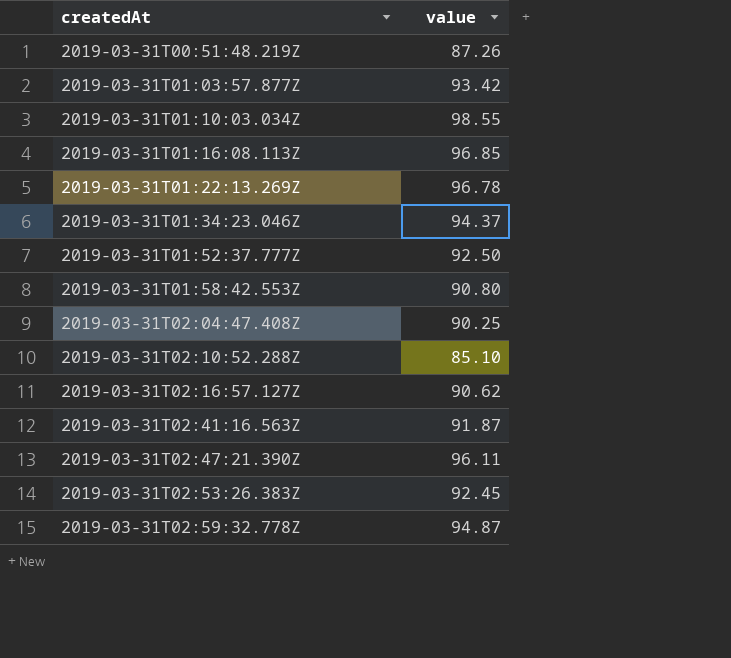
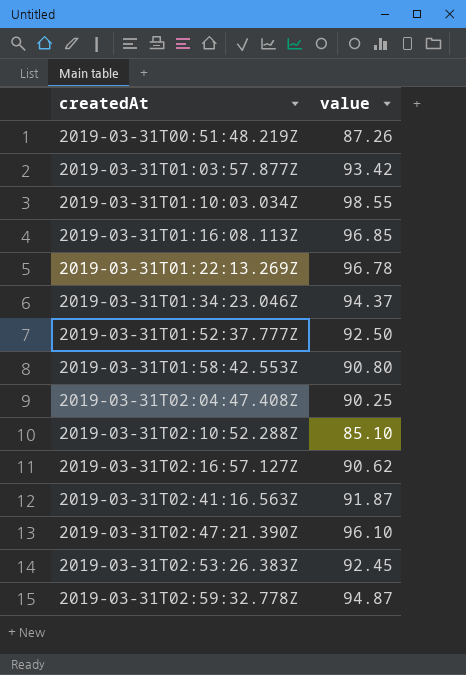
2019-03-31T02:47:21.390Z | value: 96.11 -> 96.10

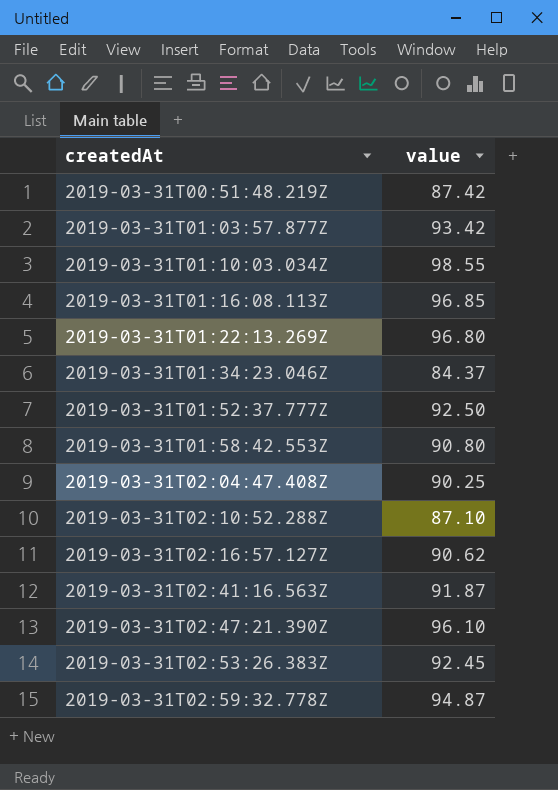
2019-03-31T00:51:48.219Z | value: 87.26 -> 87.42
2019-03-31T01:22:13.269Z | value: 96.78 -> 96.80
2019-03-31T01:34:23.046Z | value: 94.37 -> 84.37
2019-03-31T02:10:52.288Z | value: 85.10 -> 87.10

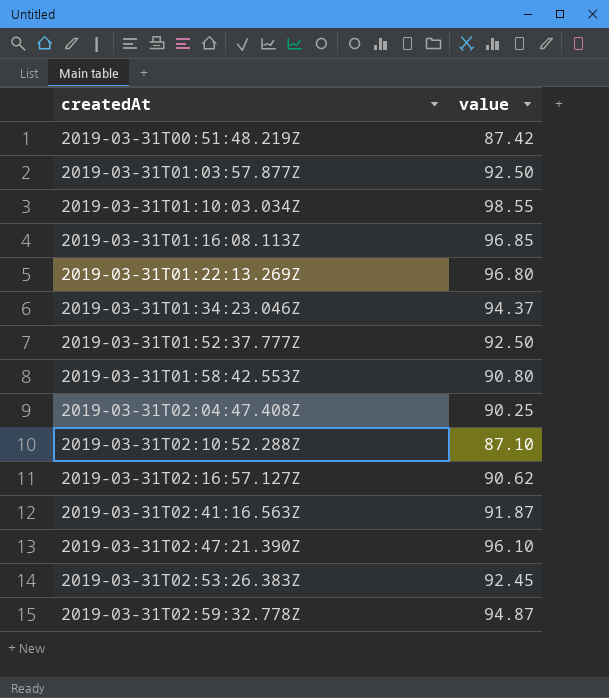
2019-03-31T01:03:57.877Z | value: 93.42 -> 92.50
2019-03-31T01:34:23.046Z | value: 84.37 -> 94.37

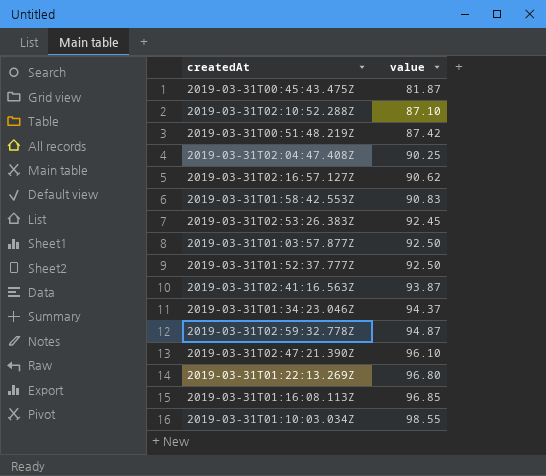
row order: createdAt ascending -> value ascending
row 2019-03-31T00:45:43.475Z: none -> 81.87
2019-03-31T01:58:42.553Z | value: 90.80 -> 90.83
2019-03-31T02:41:16.563Z | value: 91.87 -> 93.87

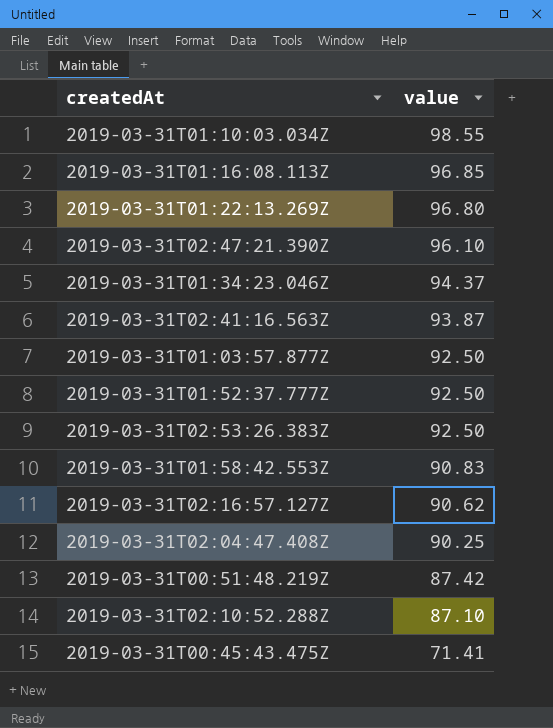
row order: value ascending -> value descending
row 2019-03-31T02:59:32.778Z: 94.87 -> none
2019-03-31T02:53:26.383Z | value: 92.45 -> 92.50
2019-03-31T00:45:43.475Z | value: 81.87 -> 71.41

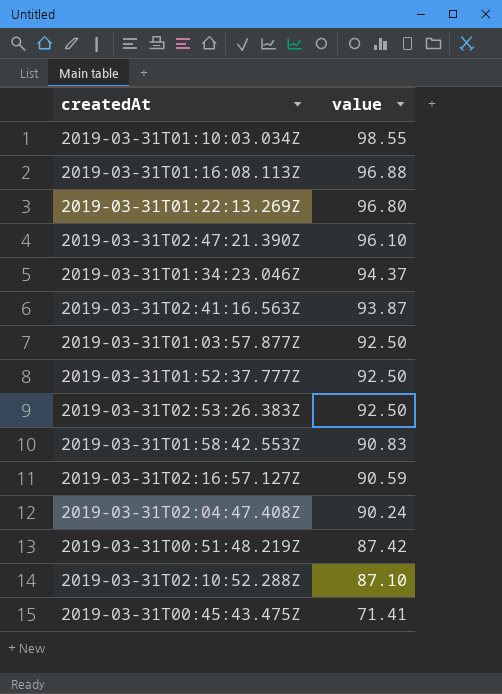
2019-03-31T01:16:08.113Z | value: 96.85 -> 96.88
2019-03-31T02:16:57.127Z | value: 90.62 -> 90.59
2019-03-31T02:04:47.408Z | value: 90.25 -> 90.24

